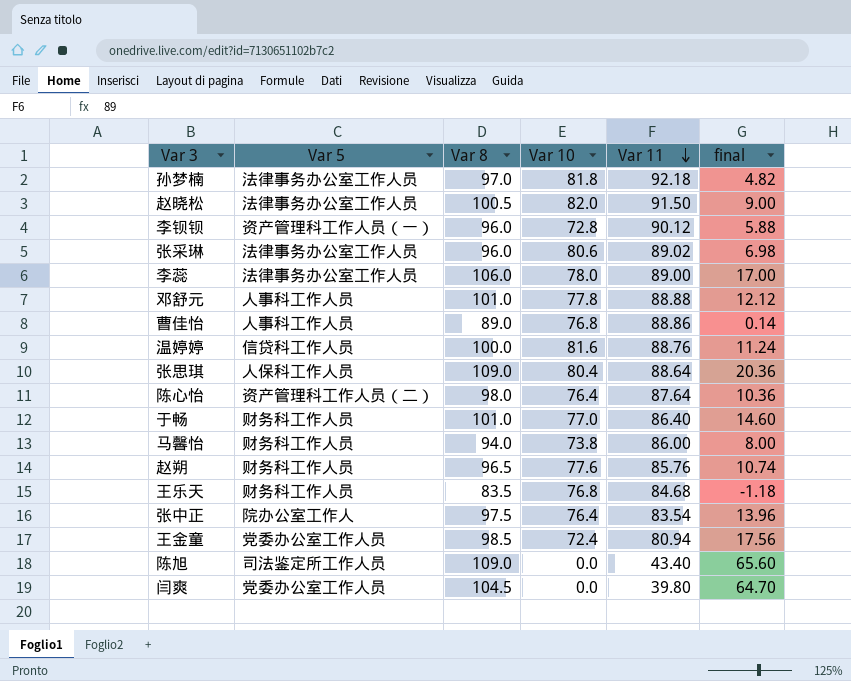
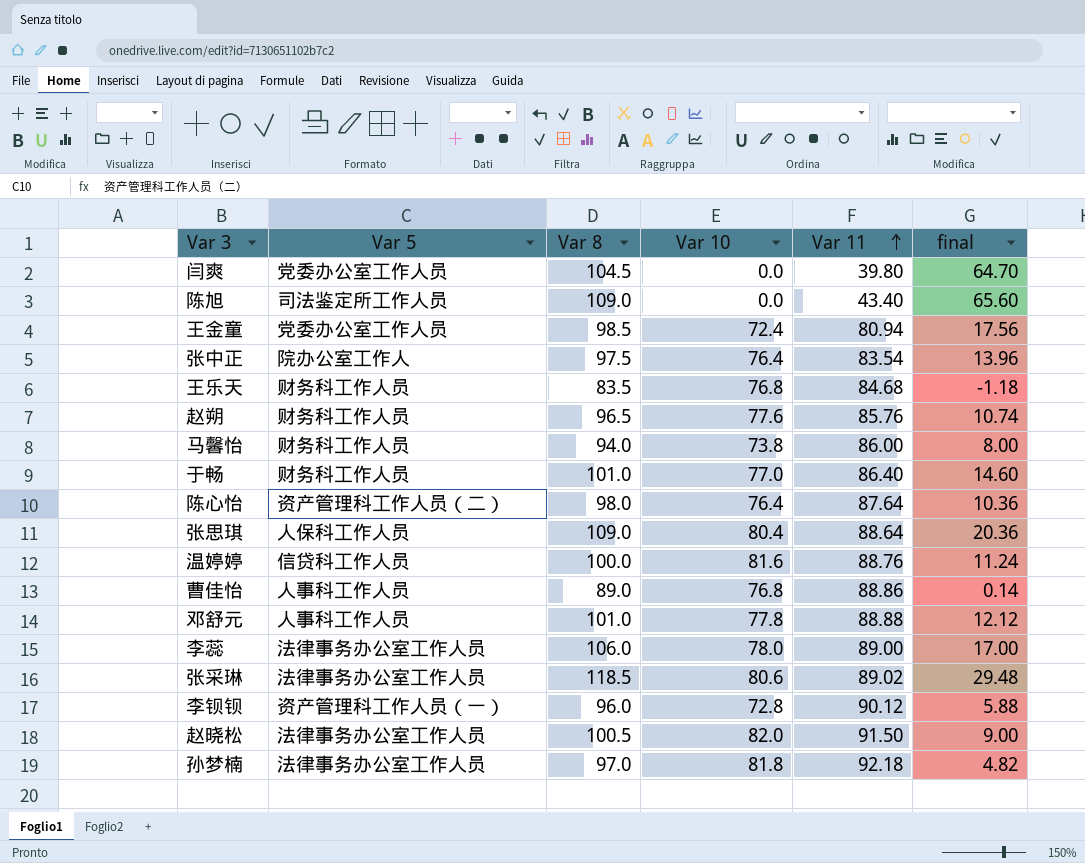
row order: Var 11 descending -> Var 11 ascending
张采琳 | Var 8: 96.0 -> 118.5
张采琳 | final: 6.98 -> 29.48

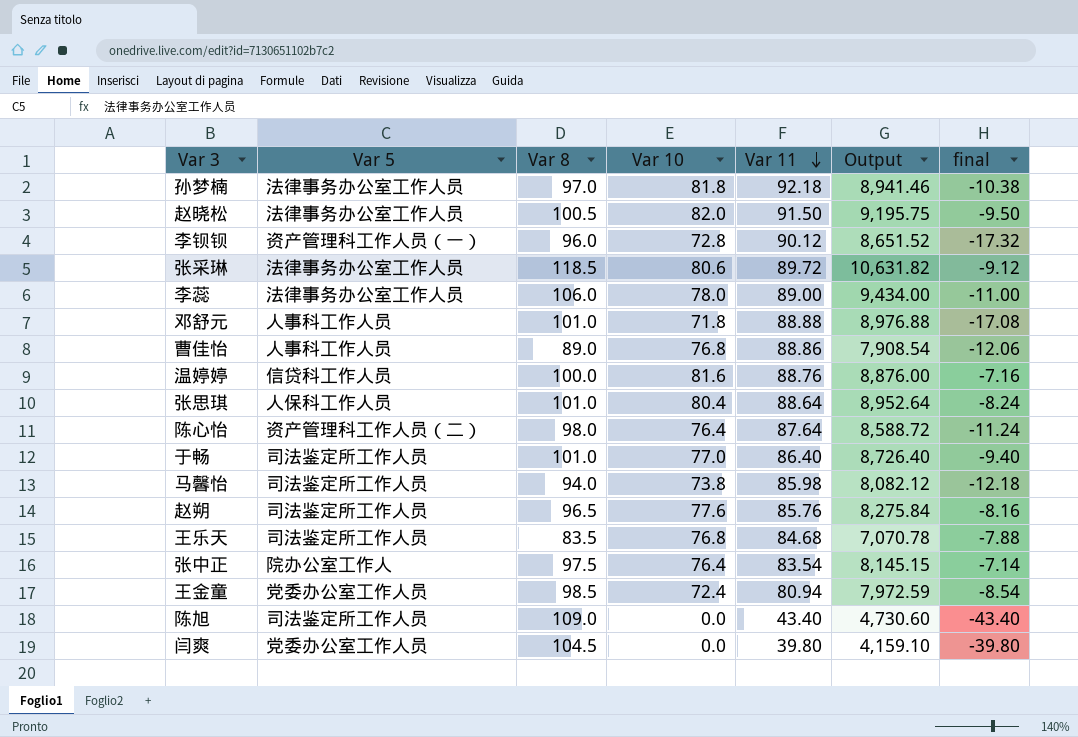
row order: Var 11 ascending -> Var 11 descending
column Output | formula: none -> [Var 8] * [Var 11]
column final | formula: [Var 8] - [Var 11] -> [Var 10] - [Var 11]
张采琳 | Var 11: 89.02 -> 89.72
邓舒元 | Var 10: 77.8 -> 71.8
张思琪 | Var 8: 109.0 -> 101.0
于畅 | Var 5: 财务科工作人员 -> 司法鉴定所工作人员
马馨怡 | Var 5: 财务科工作人员 -> 司法鉴定所工作人员
马馨怡 | Var 11: 86.00 -> 85.98
赵朔 | Var 5: 财务科工作人员 -> 司法鉴定所工作人员
王乐天 | Var 5: 财务科工作人员 -> 司法鉴定所工作人员

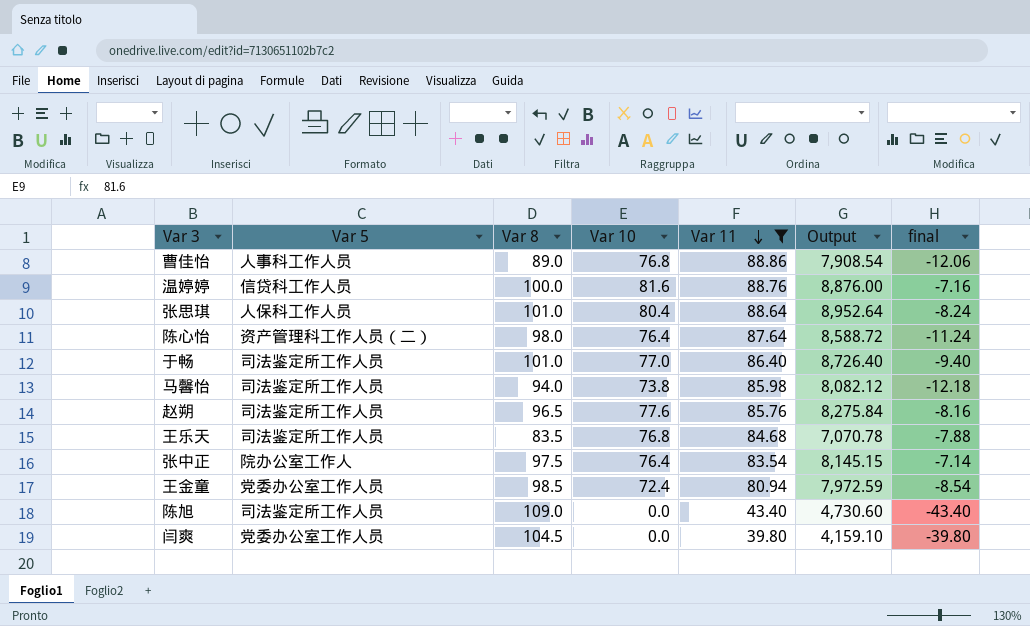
filter: none -> Var 11 <= 88.86

